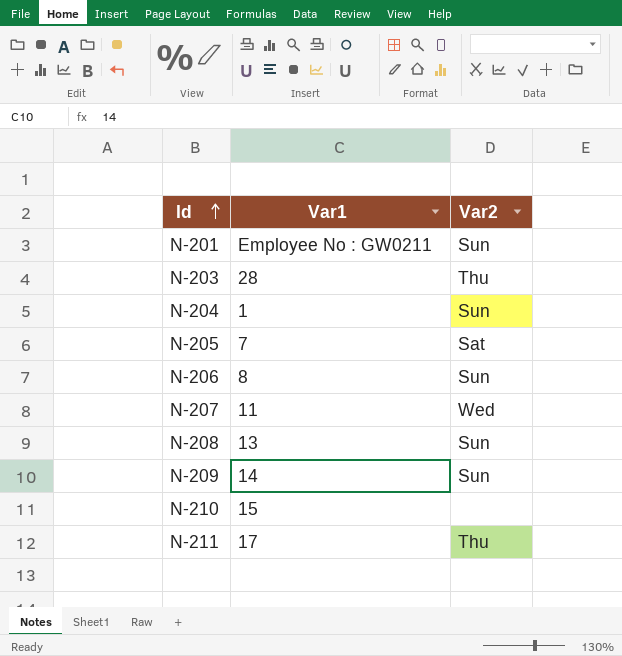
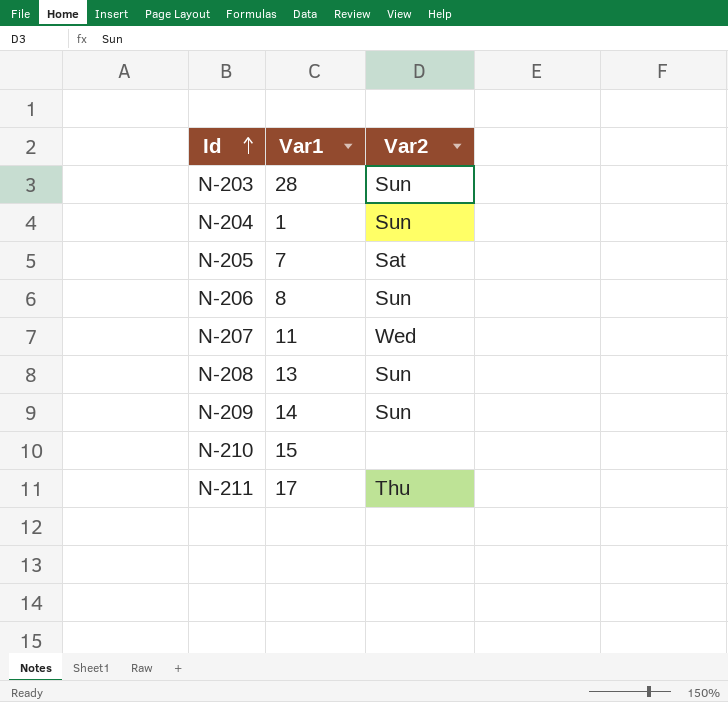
row N-201: Employee No : GW0211 | Sun -> none
N-203 | Var2: Thu -> Sun

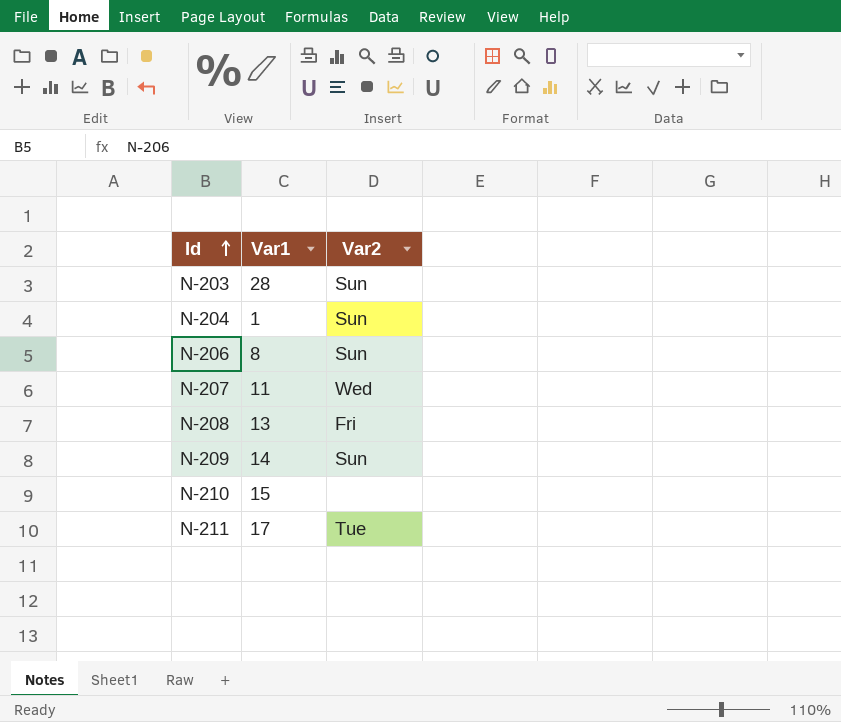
row N-205: 7 | Sat -> none
N-208 | Var2: Sun -> Fri
N-211 | Var2: Thu -> Tue

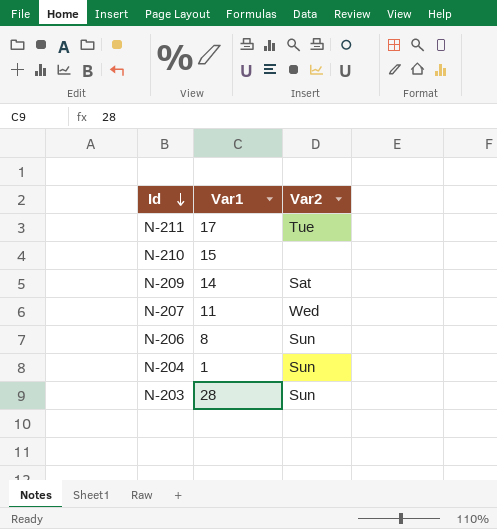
row order: Id ascending -> Id descending
row N-208: 13 | Fri -> none
N-209 | Var2: Sun -> Sat

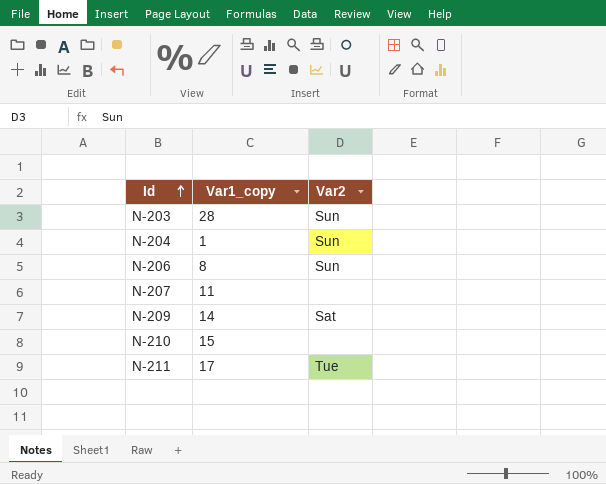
row order: Id descending -> Id ascending
column name: Var1 -> Var1_copy
N-207 | Var2: Wed -> none

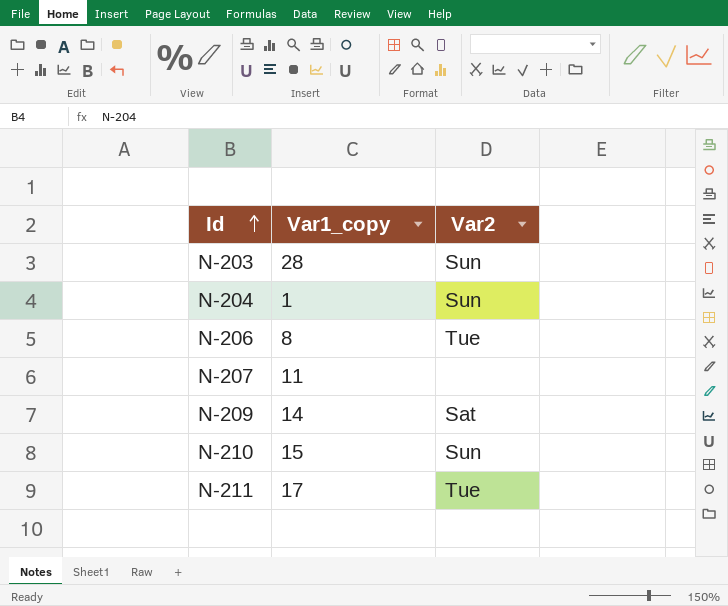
N-206 | Var2: Sun -> Tue
N-210 | Var2: none -> Sun

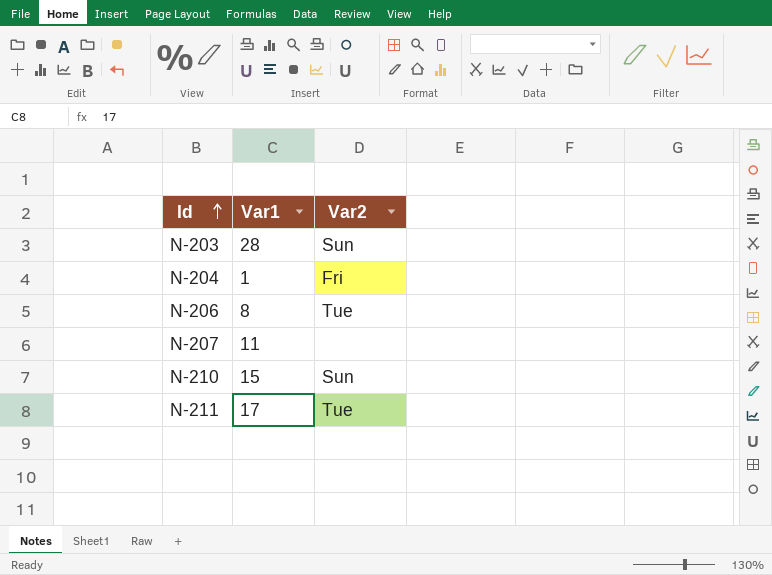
column name: Var1_copy -> Var1
row N-209: 14 | Sat -> none
N-204 | Var2: Sun -> Fri

